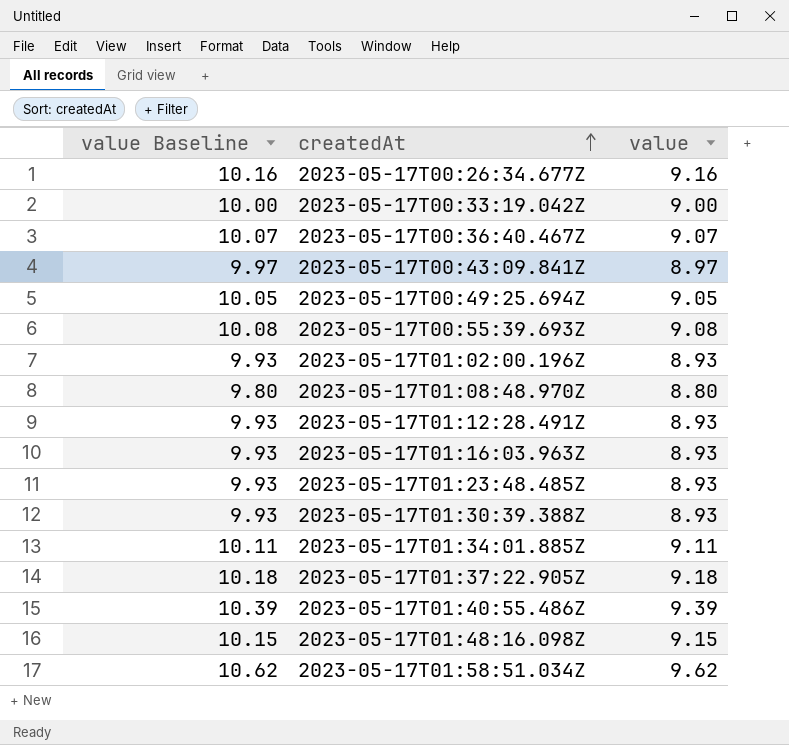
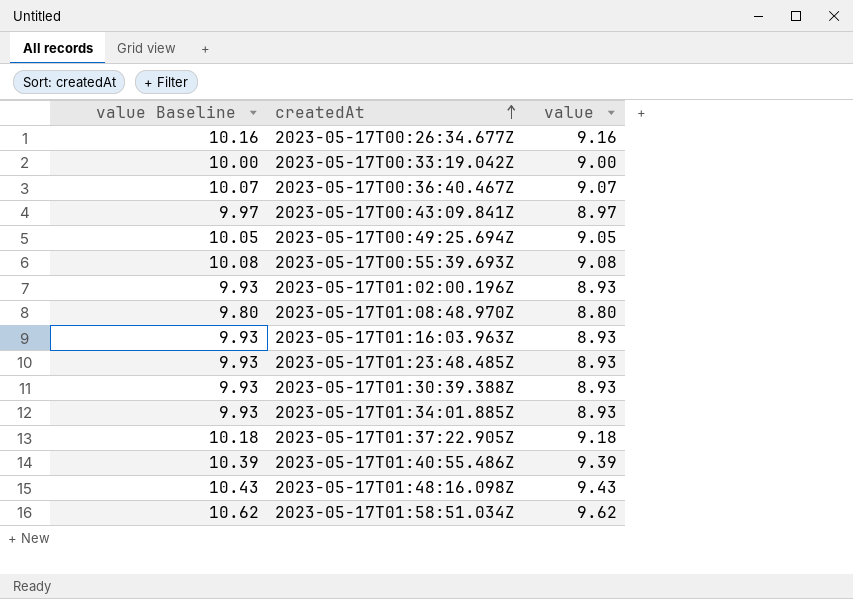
row 2023-05-17T01:12:28.491Z: 9.93 | 8.93 -> none
2023-05-17T01:34:01.885Z | value Baseline: 10.11 -> 9.93
2023-05-17T01:34:01.885Z | value: 9.11 -> 8.93
2023-05-17T01:48:16.098Z | value Baseline: 10.15 -> 10.43
2023-05-17T01:48:16.098Z | value: 9.15 -> 9.43

